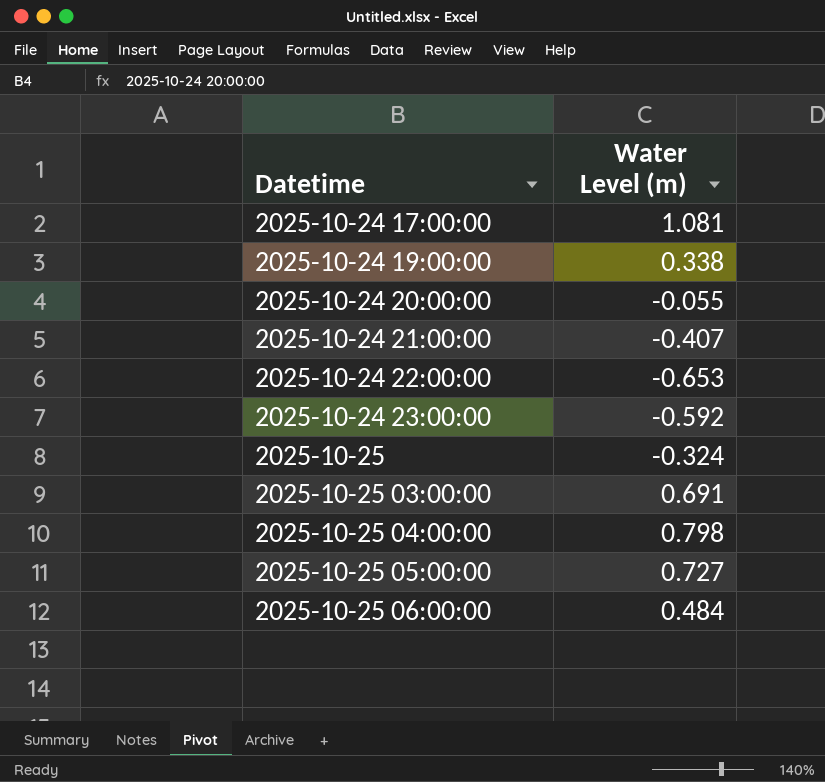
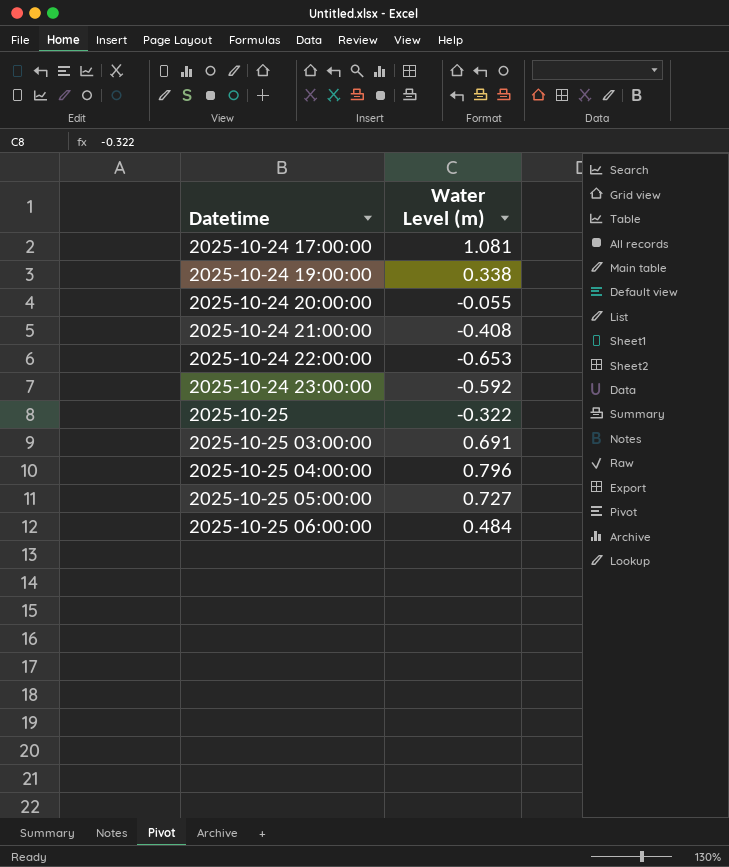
2025-10-24 21:00:00 | Water Level (m): -0.407 -> -0.408
2025-10-25 | Water Level (m): -0.324 -> -0.322
2025-10-25 04:00:00 | Water Level (m): 0.798 -> 0.796

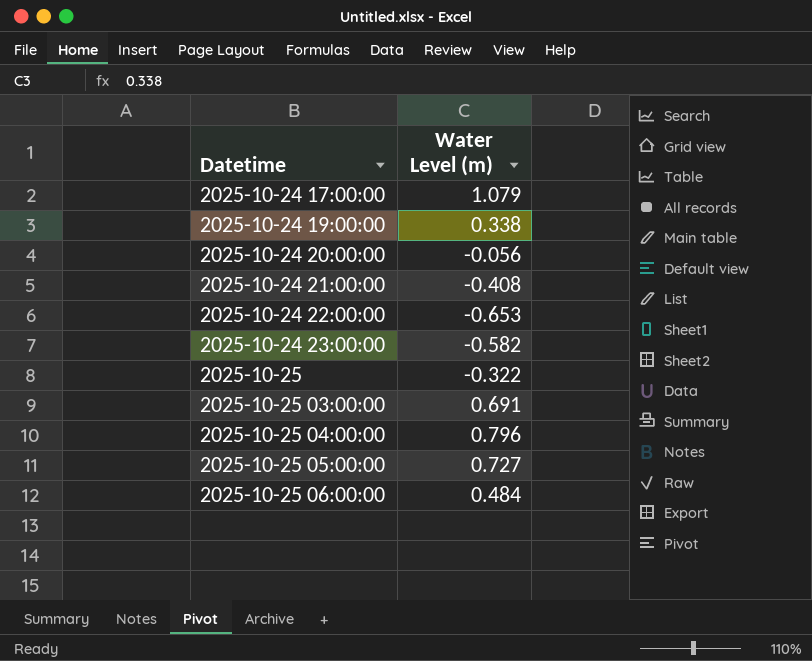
2025-10-24 17:00:00 | Water Level (m): 1.081 -> 1.079
2025-10-24 20:00:00 | Water Level (m): -0.055 -> -0.056
2025-10-24 23:00:00 | Water Level (m): -0.592 -> -0.582

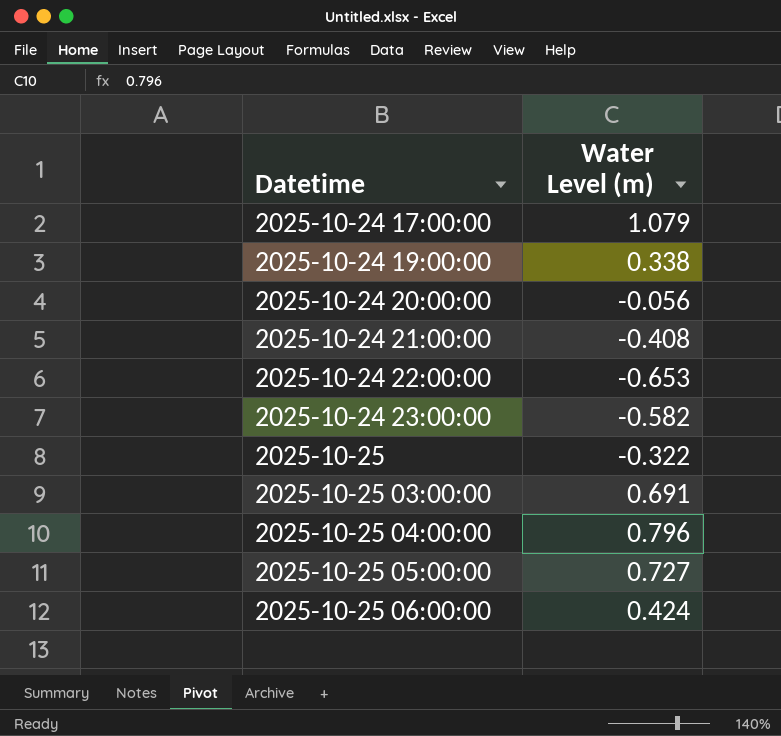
2025-10-25 06:00:00 | Water Level (m): 0.484 -> 0.424

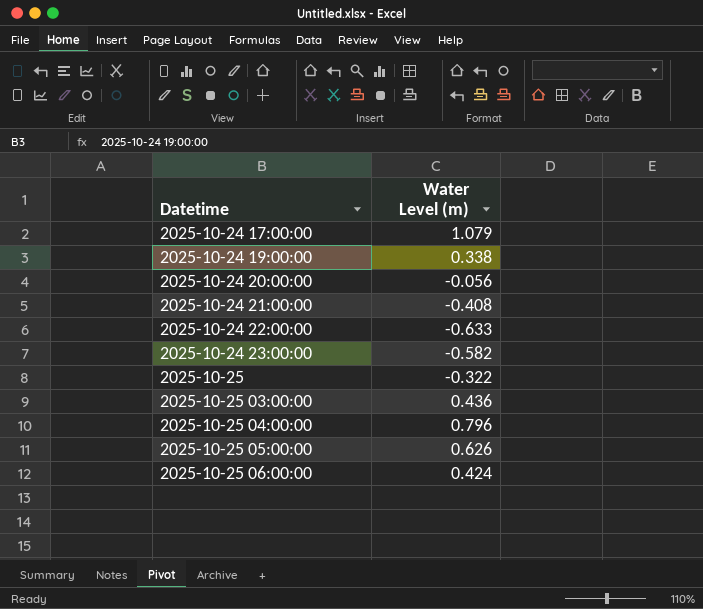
2025-10-24 22:00:00 | Water Level (m): -0.653 -> -0.633
2025-10-25 03:00:00 | Water Level (m): 0.691 -> 0.436
2025-10-25 05:00:00 | Water Level (m): 0.727 -> 0.626

